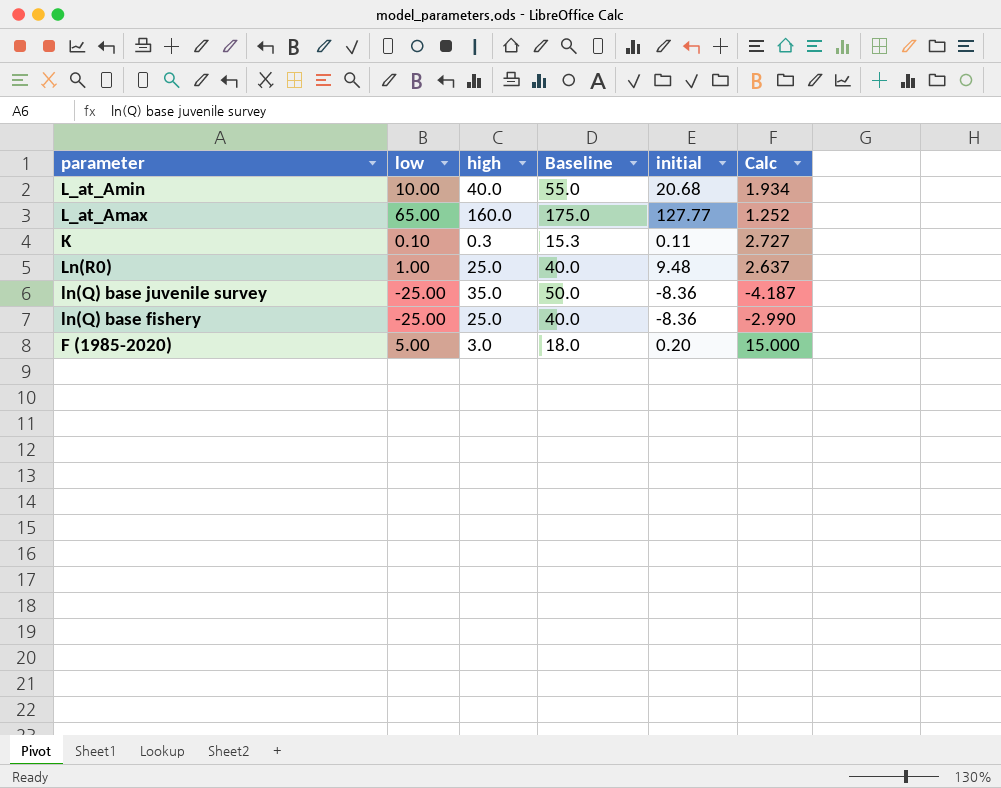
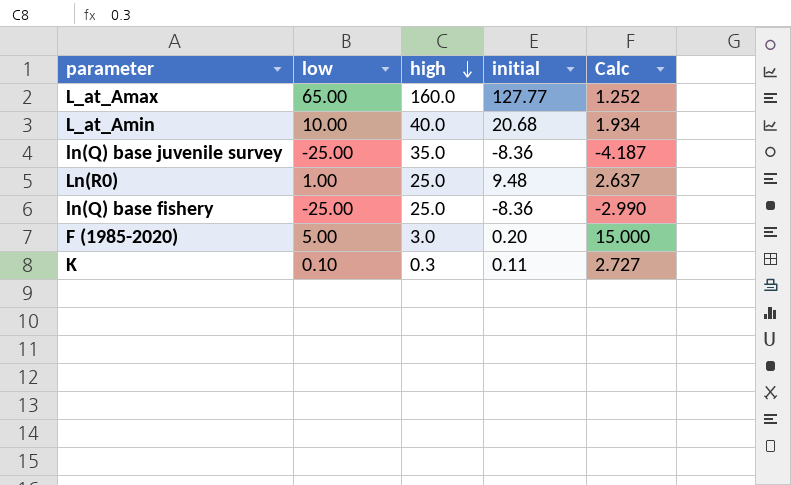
row order: none -> high descending
column Baseline | formula: [high] + 15 -> none

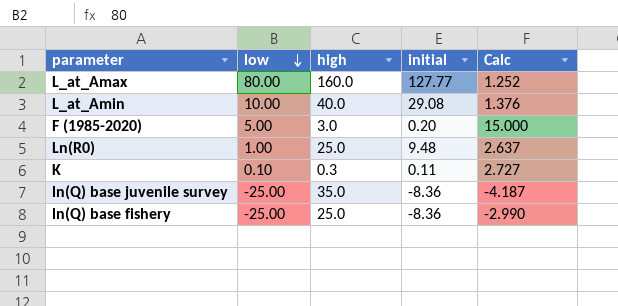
row order: high descending -> low descending
L_at_Amax | low: 65.00 -> 80.00
L_at_Amin | initial: 20.68 -> 29.08
L_at_Amin | Calc: 1.934 -> 1.376

